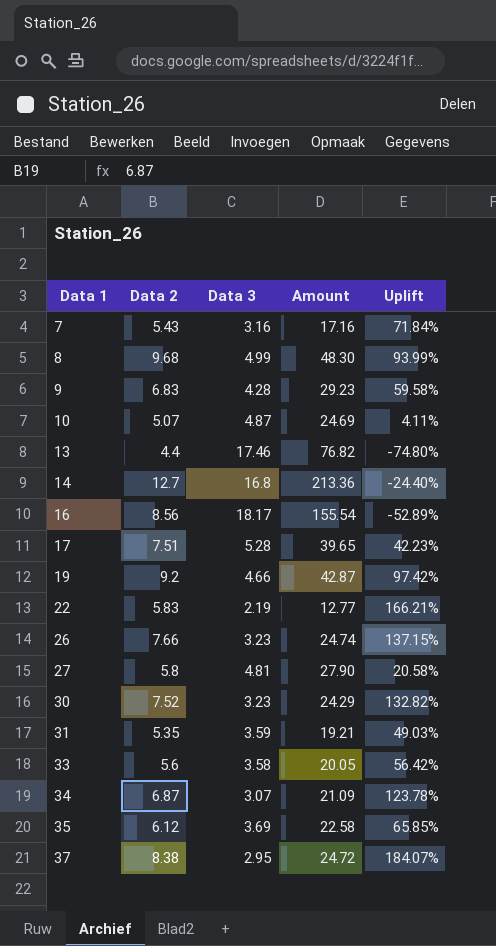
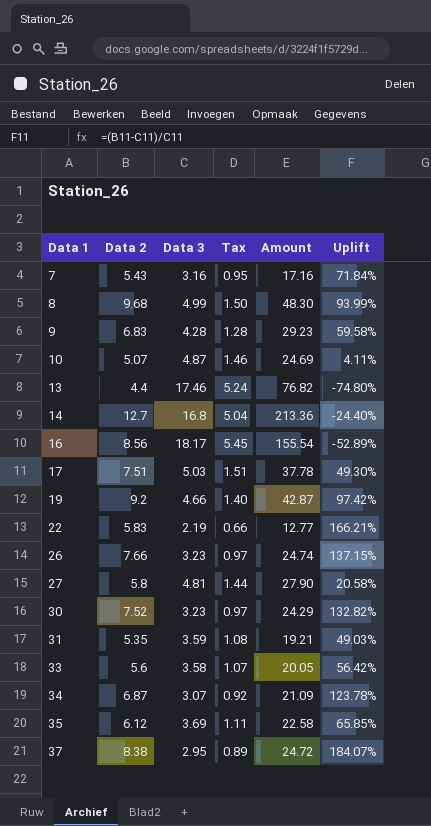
column Tax | formula: none -> [Data 3] * 0.3
17 | Data 3: 5.28 -> 5.03
17 | Amount: 39.65 -> 37.78
17 | Uplift: 42.23% -> 49.30%

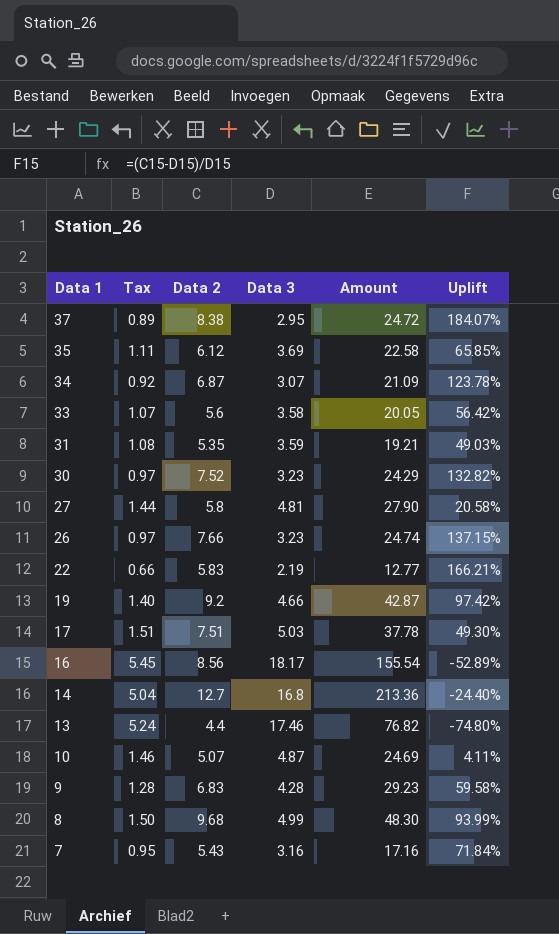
row order: Data 1 ascending -> Data 1 descending
column Tax | position: 4 -> 2

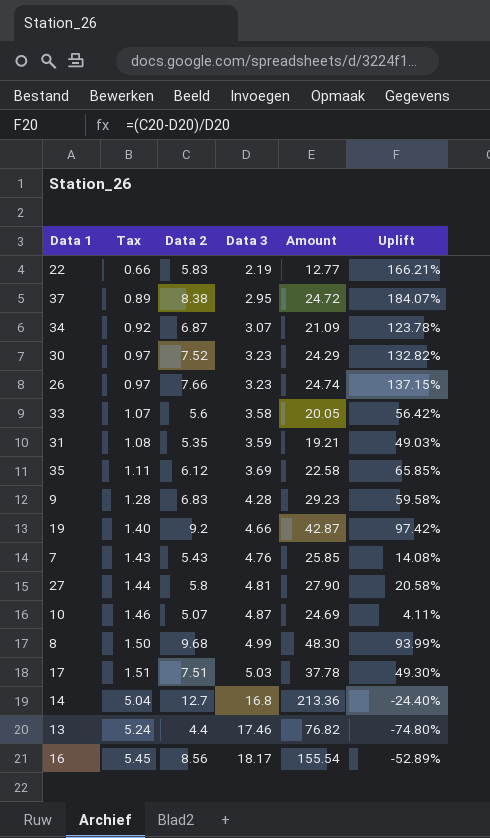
row order: Data 1 descending -> Tax ascending
7 | Tax: 0.95 -> 1.43
7 | Data 3: 3.16 -> 4.76
7 | Amount: 17.16 -> 25.85
7 | Uplift: 71.84% -> 14.08%

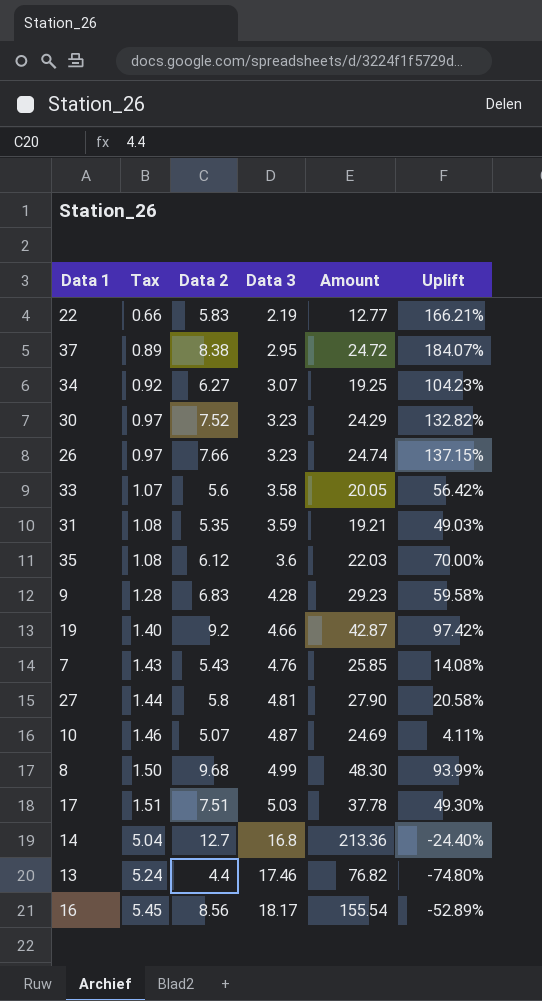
34 | Data 2: 6.87 -> 6.27
34 | Amount: 21.09 -> 19.25
34 | Uplift: 123.78% -> 104.23%
35 | Tax: 1.11 -> 1.08
35 | Data 3: 3.69 -> 3.6
35 | Amount: 22.58 -> 22.03
35 | Uplift: 65.85% -> 70.00%

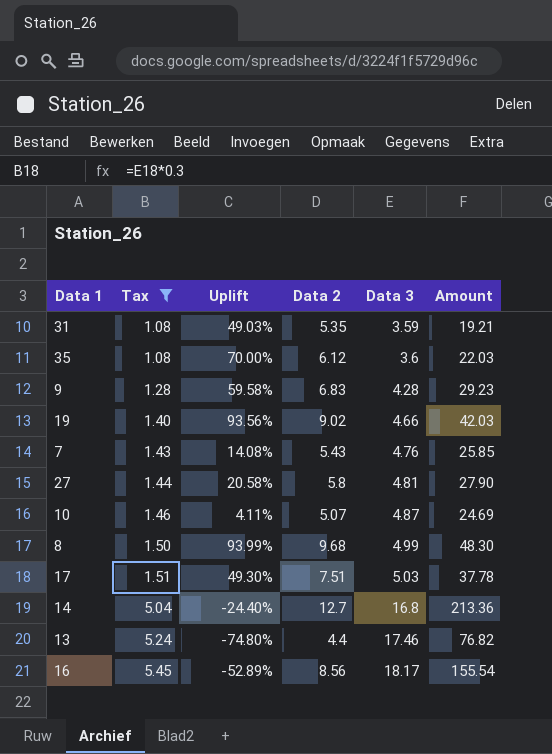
filter: none -> Tax >= 1.08
column Uplift | position: 6 -> 3
19 | Uplift: 97.42% -> 93.56%
19 | Data 2: 9.2 -> 9.02
19 | Amount: 42.87 -> 42.03

